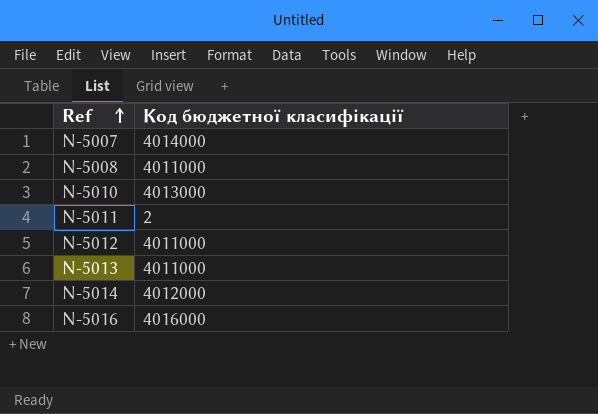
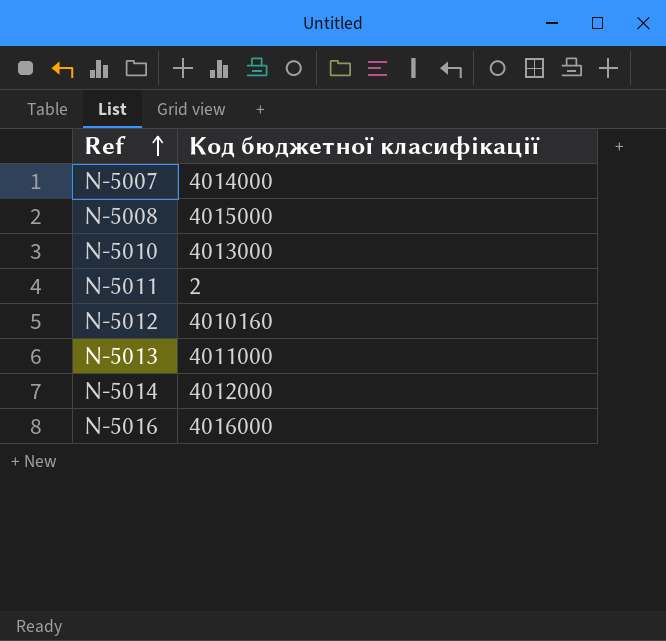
N-5008 | Код бюджетної класифікації: 4011000 -> 4015000
N-5012 | Код бюджетної класифікації: 4011000 -> 4010160

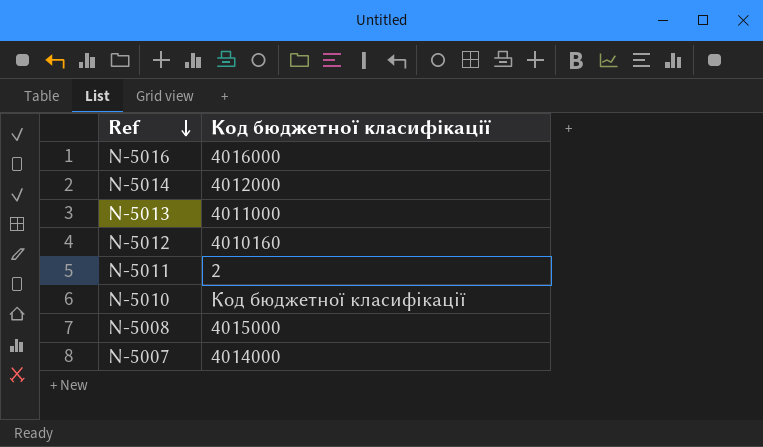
row order: Ref ascending -> Ref descending
N-5010 | Код бюджетної класифікації: 4013000 -> Код бюджетної класифікації

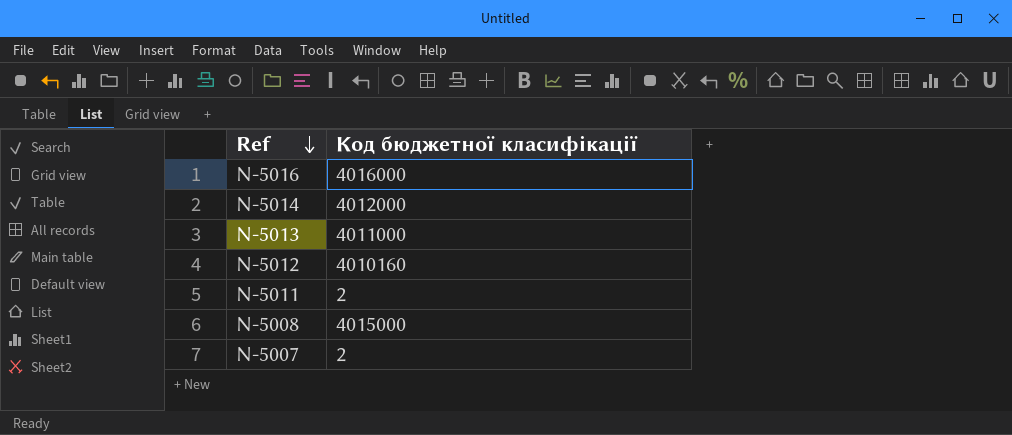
row N-5010: Код бюджетної класифікації -> none
N-5007 | Код бюджетної класифікації: 4014000 -> 2

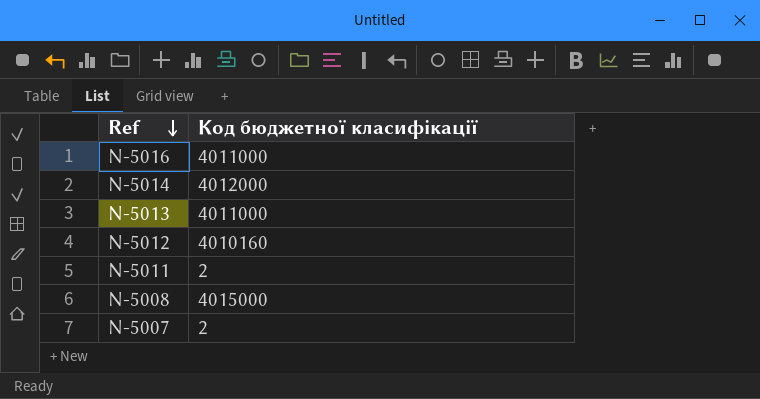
N-5016 | Код бюджетної класифікації: 4016000 -> 4011000

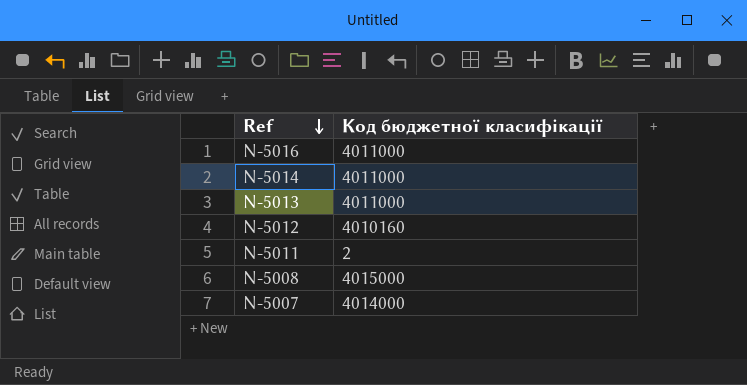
N-5014 | Код бюджетної класифікації: 4012000 -> 4011000
N-5007 | Код бюджетної класифікації: 2 -> 4014000

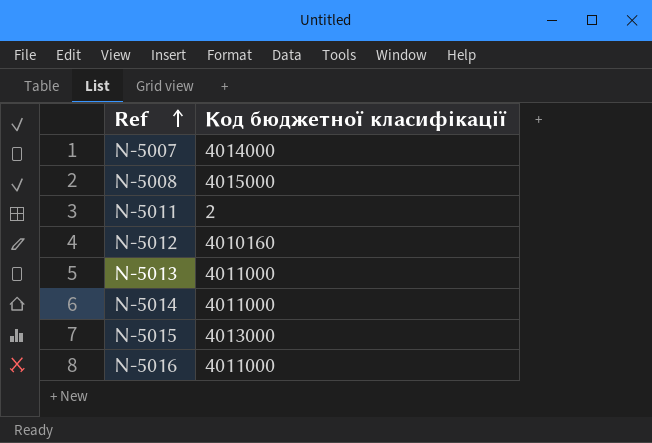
row order: Ref descending -> Ref ascending
row N-5015: none -> 4013000

